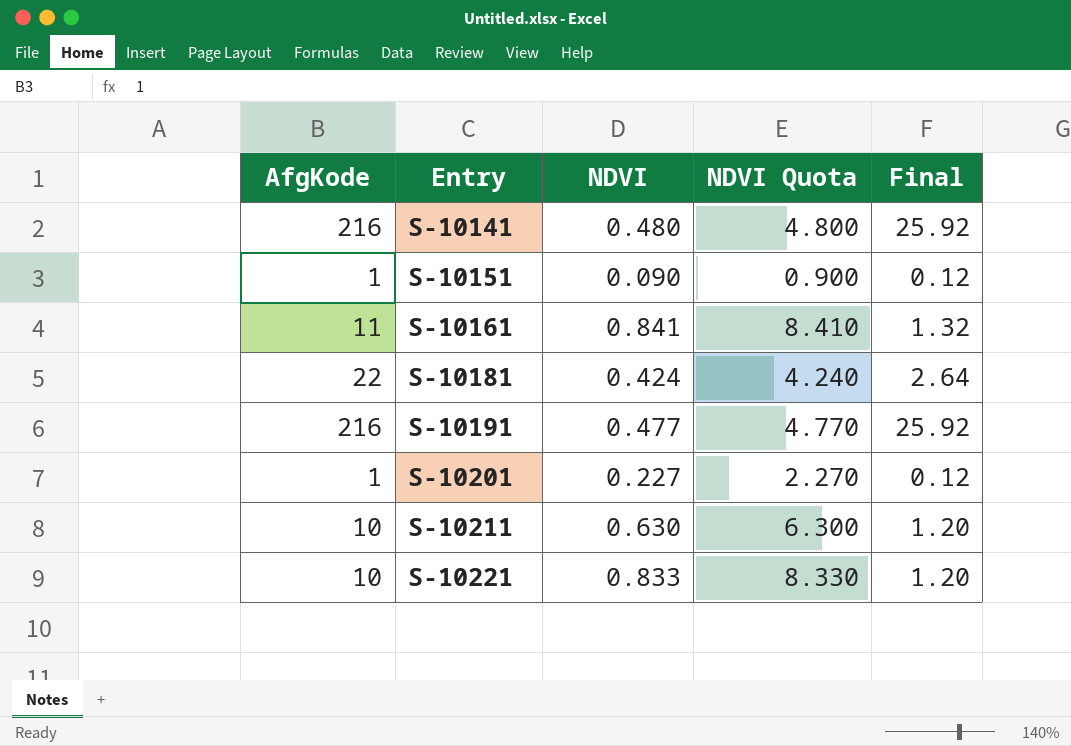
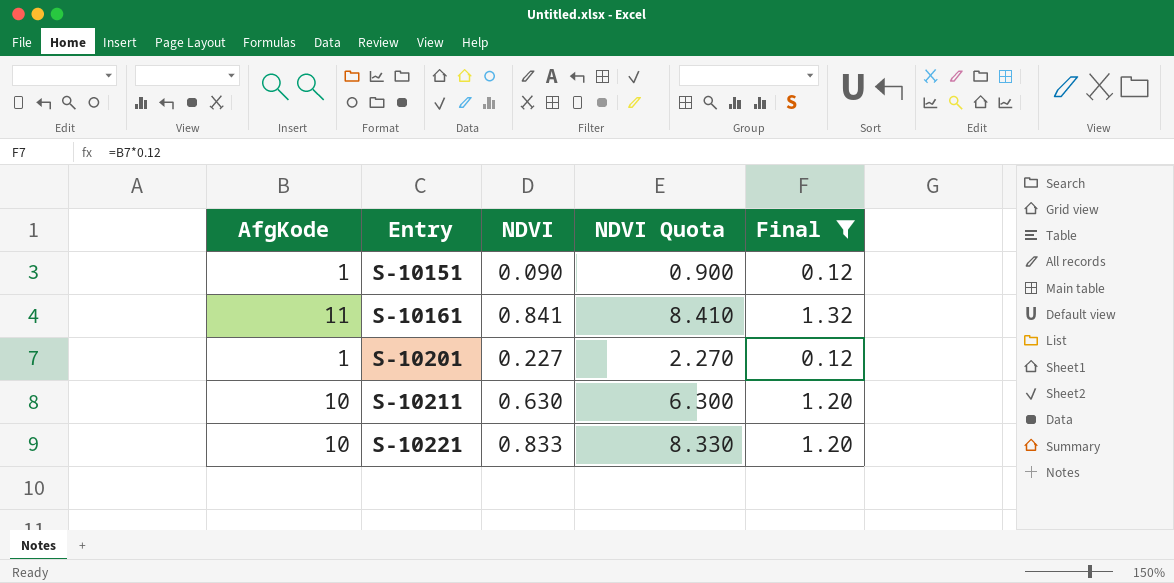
filter: none -> Final <= 1.32

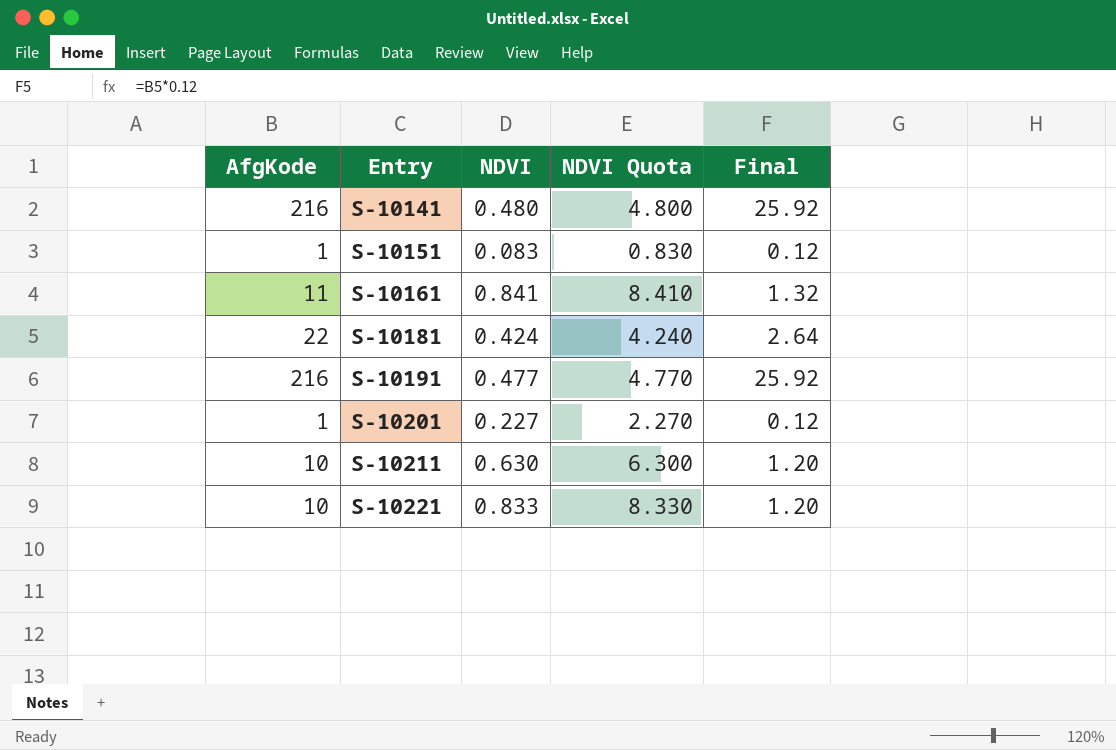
filter: Final <= 1.32 -> none
S-10151 | NDVI: 0.090 -> 0.083
S-10151 | NDVI Quota: 0.900 -> 0.830

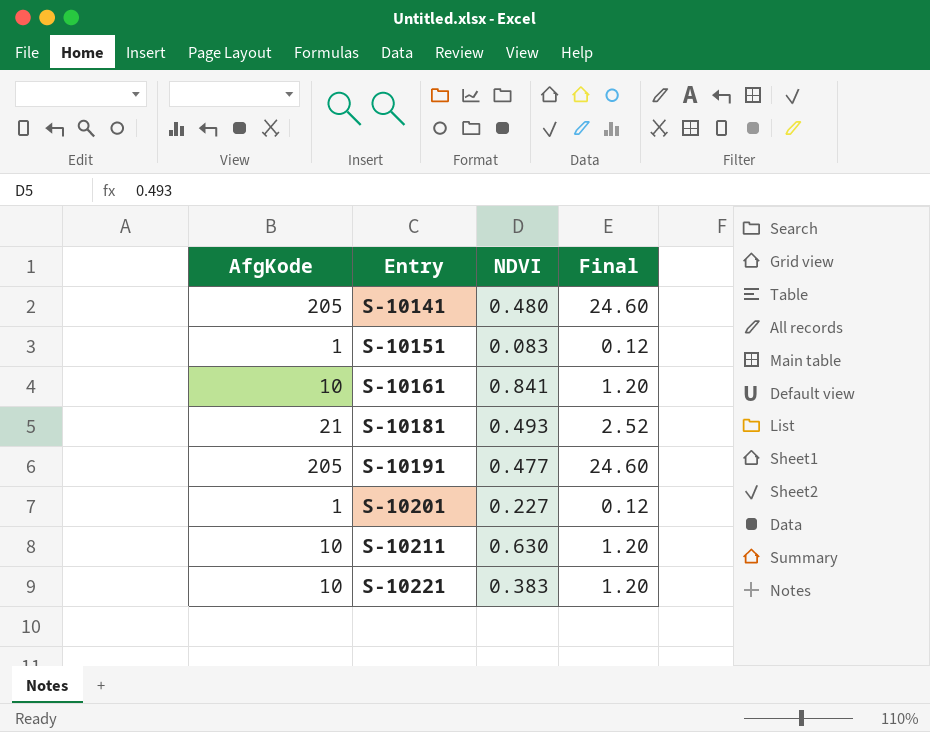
column NDVI Quota | formula: [NDVI] * 10 -> none
S-10141 | AfgKode: 216 -> 205
S-10141 | Final: 25.92 -> 24.60
S-10161 | AfgKode: 11 -> 10
S-10161 | Final: 1.32 -> 1.20
S-10181 | AfgKode: 22 -> 21
S-10181 | NDVI: 0.424 -> 0.493
S-10181 | Final: 2.64 -> 2.52
S-10191 | AfgKode: 216 -> 205
S-10191 | Final: 25.92 -> 24.60
S-10221 | NDVI: 0.833 -> 0.383

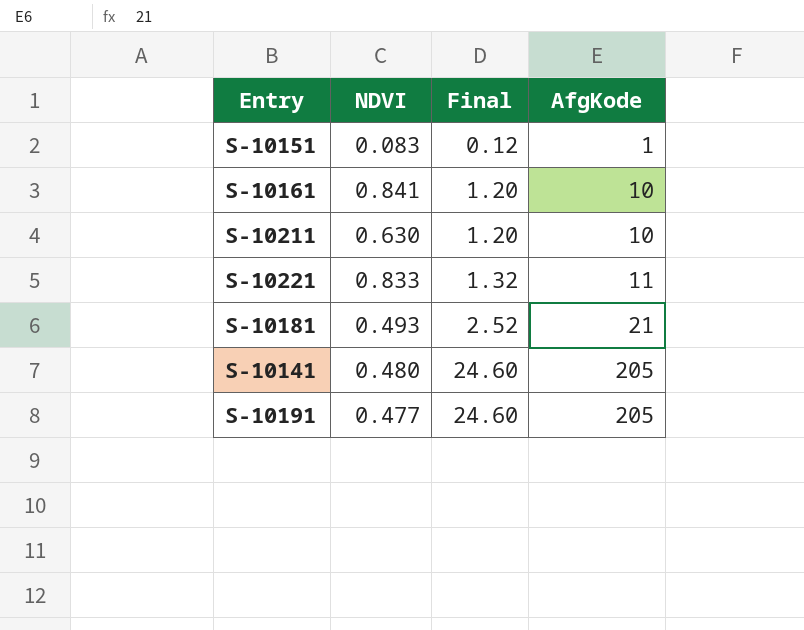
row order: Entry ascending -> Final ascending
column AfgKode | position: 1 -> 4
row S-10201: 1 | 0.227 | 0.12 -> none
S-10221 | NDVI: 0.383 -> 0.833
S-10221 | Final: 1.20 -> 1.32
S-10221 | AfgKode: 10 -> 11

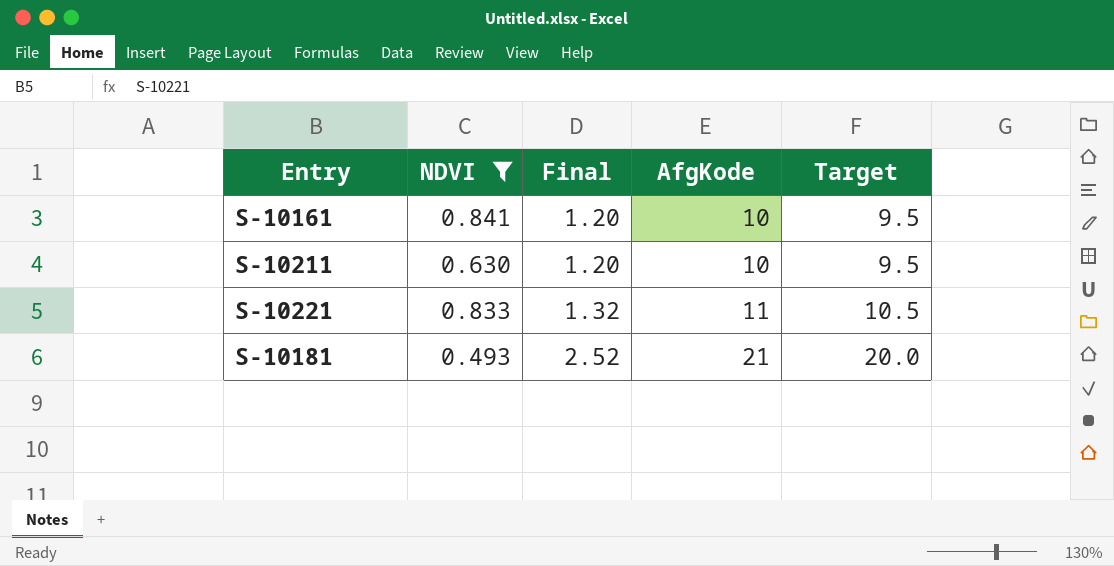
filter: none -> NDVI >= 0.493
column Target | formula: none -> [AfgKode] * 0.95

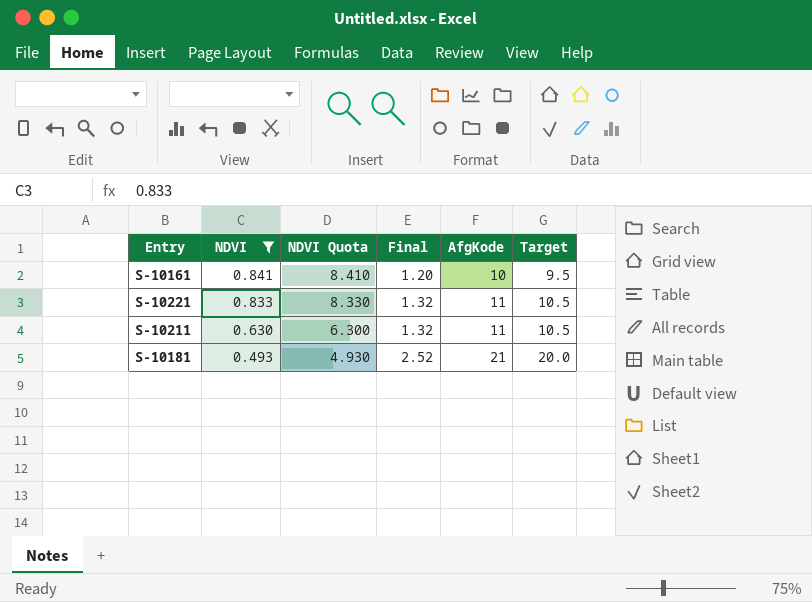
row order: Final ascending -> NDVI descending
column NDVI Quota | formula: none -> [NDVI] * 10
S-10211 | Final: 1.20 -> 1.32
S-10211 | AfgKode: 10 -> 11
S-10211 | Target: 9.5 -> 10.5

